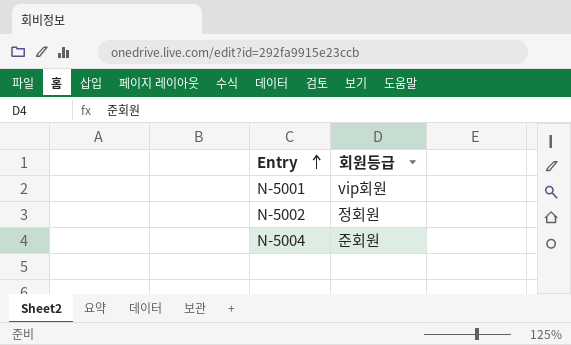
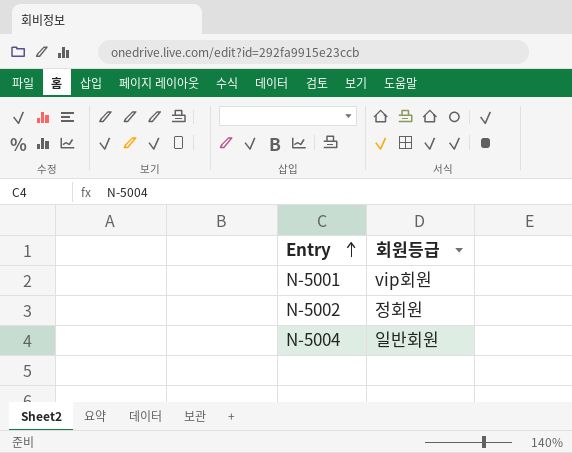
N-5004 | 회원등급: 준회원 -> 일반회원

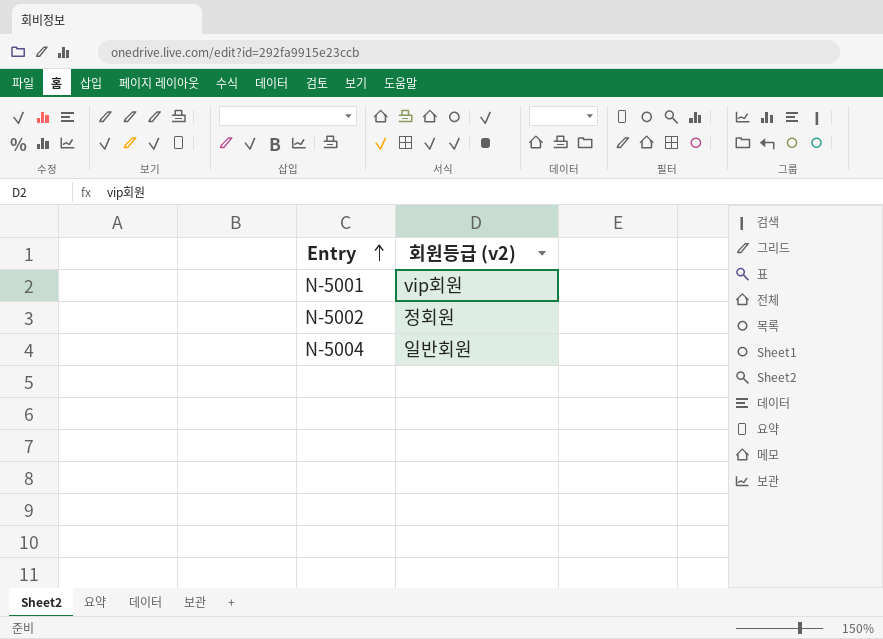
column name: 회원등급 -> 회원등급 (v2)

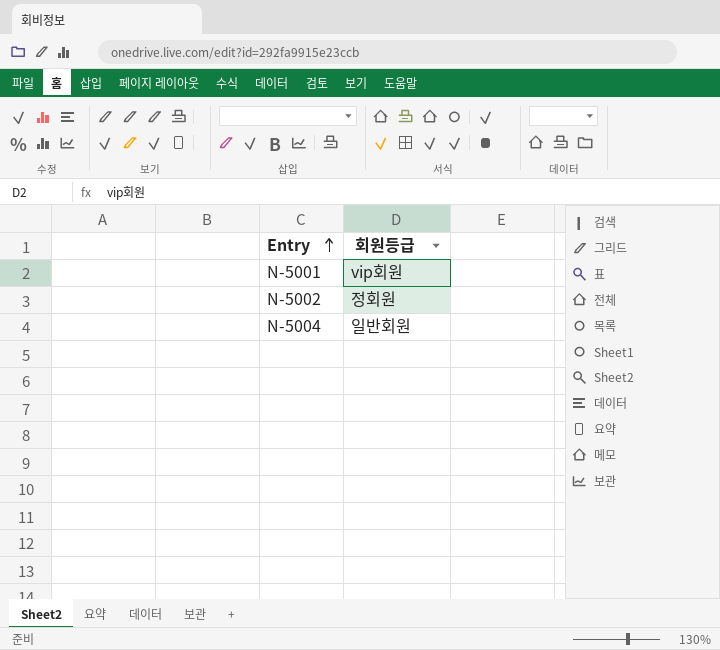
column name: 회원등급 (v2) -> 회원등급

